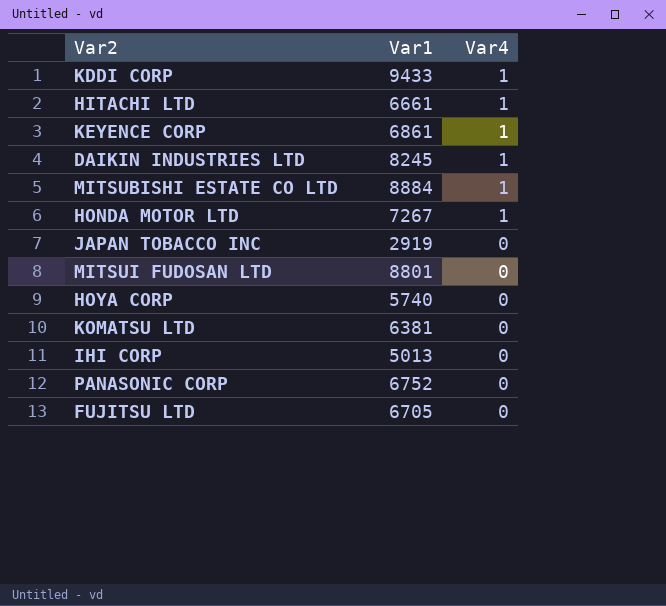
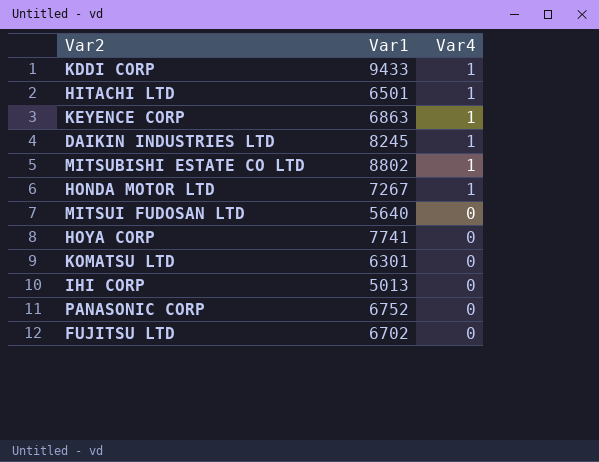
row JAPAN TOBACCO INC: 2919 | 0 -> none
HITACHI LTD | Var1: 6661 -> 6501
KEYENCE CORP | Var1: 6861 -> 6863
MITSUBISHI ESTATE CO LTD | Var1: 8884 -> 8802
MITSUI FUDOSAN LTD | Var1: 8801 -> 5640
HOYA CORP | Var1: 5740 -> 7741
KOMATSU LTD | Var1: 6381 -> 6301
FUJITSU LTD | Var1: 6705 -> 6702

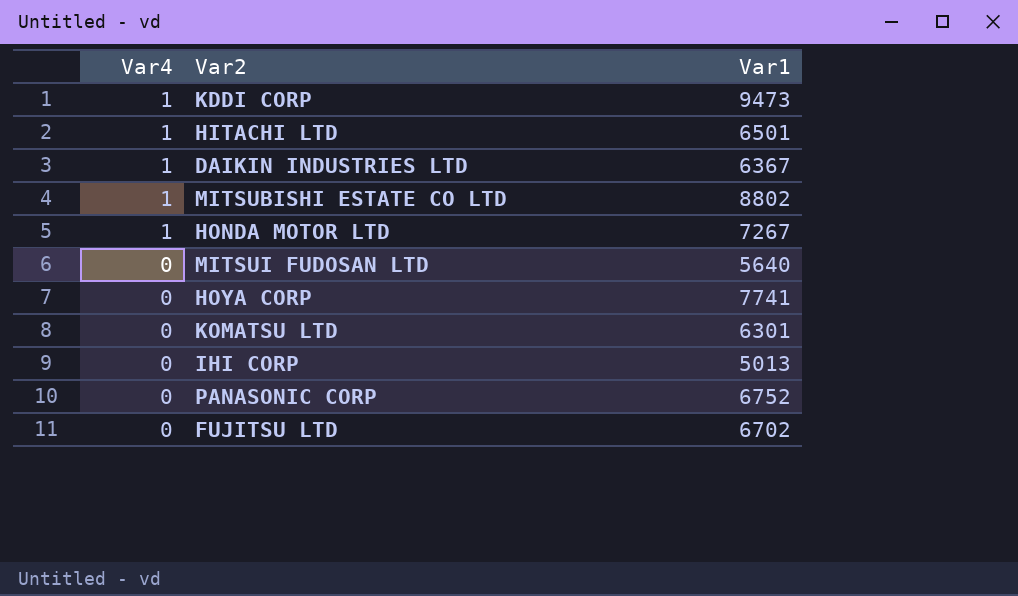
column Var4 | position: 3 -> 1
row KEYENCE CORP: 6863 | 1 -> none
KDDI CORP | Var1: 9433 -> 9473
DAIKIN INDUSTRIES LTD | Var1: 8245 -> 6367

